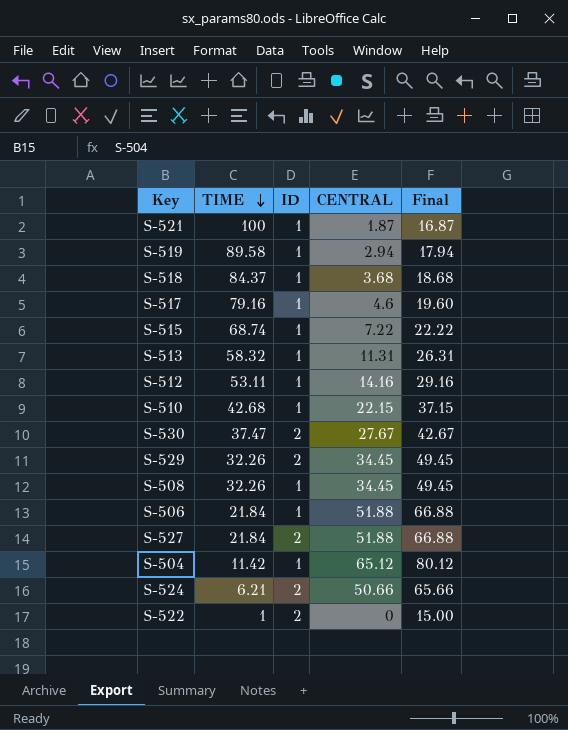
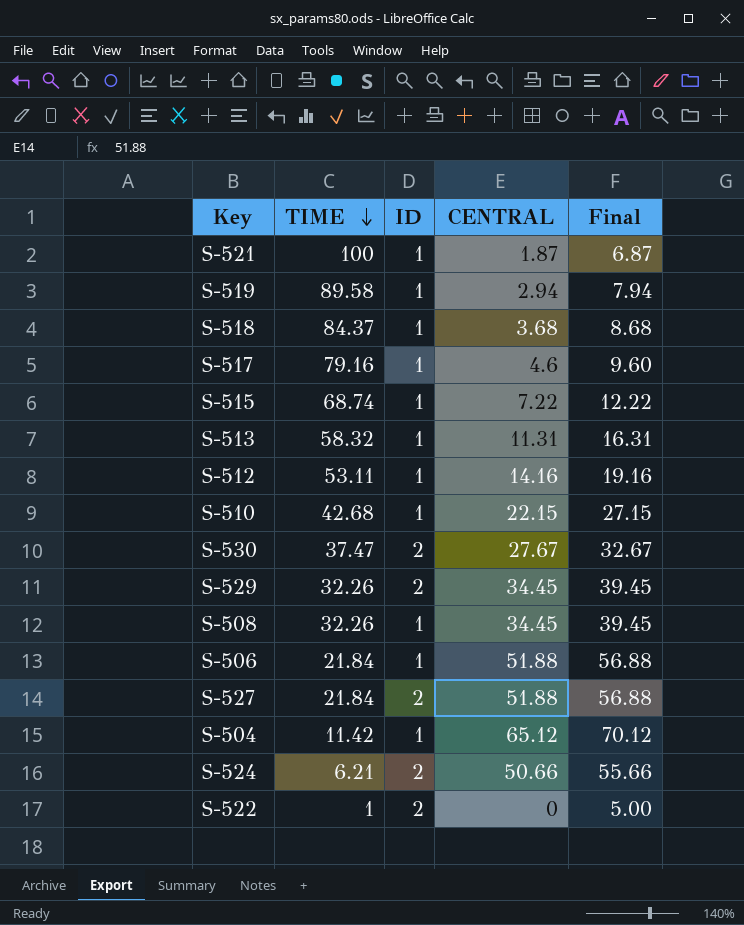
column Final | formula: [CENTRAL] + 15 -> [CENTRAL] + 5

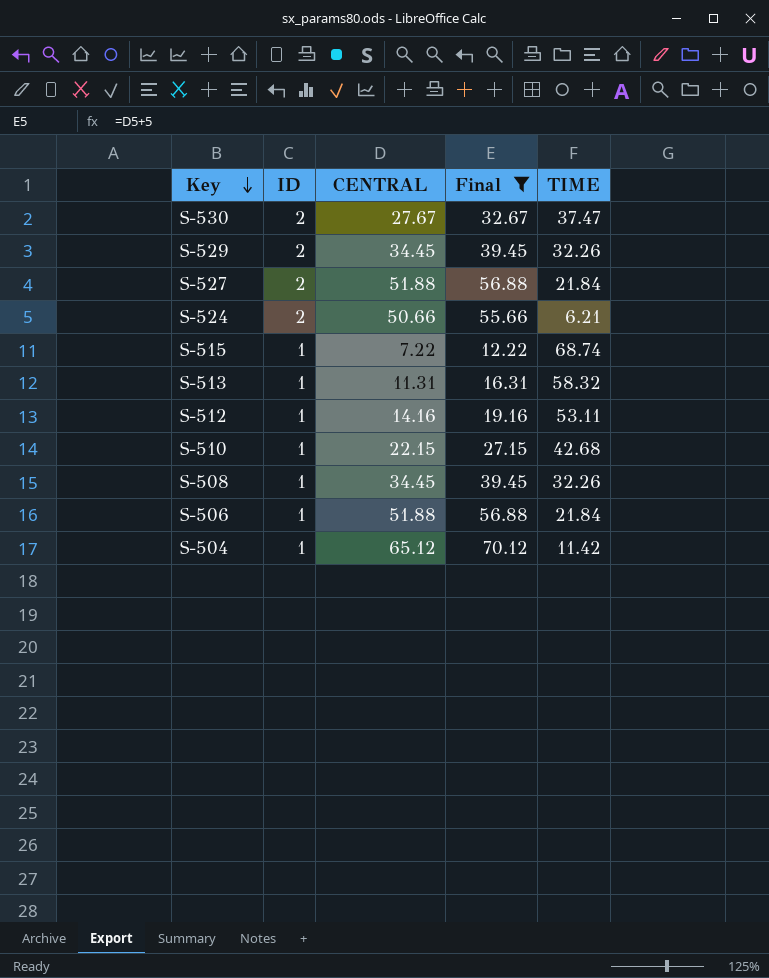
filter: none -> Final >= 12.22
row order: TIME descending -> Key descending
column TIME | position: 2 -> 5

